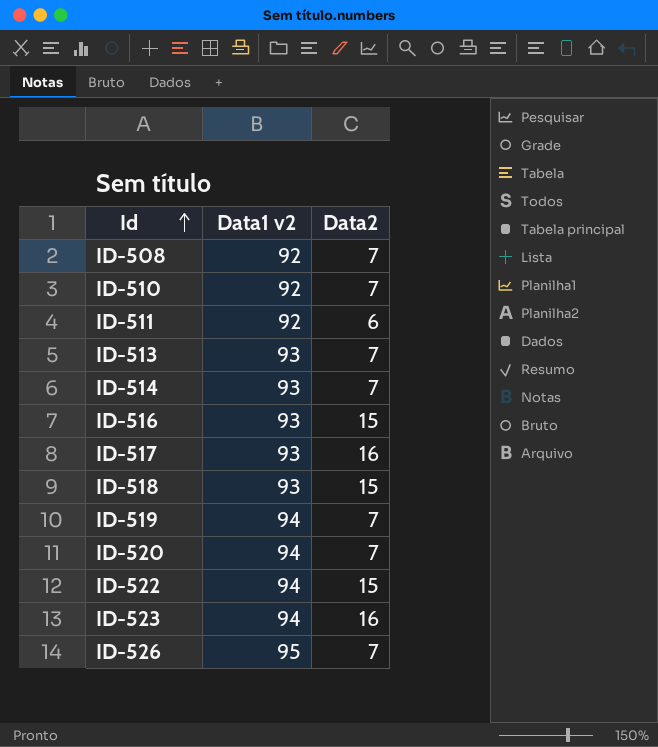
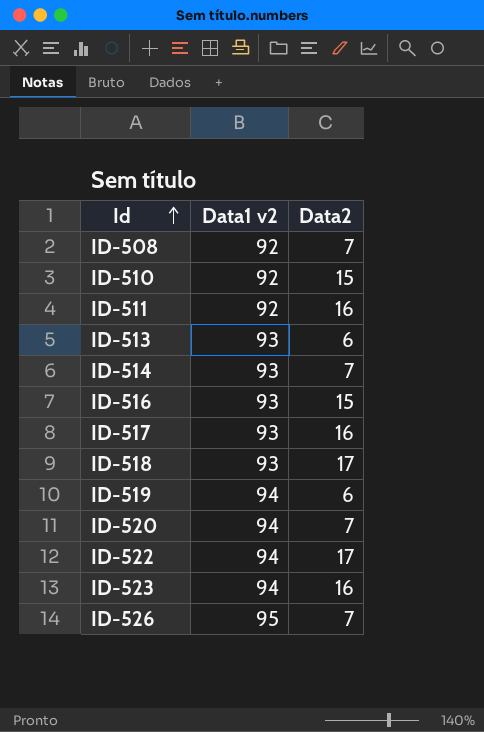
ID-510 | Data2: 7 -> 15
ID-511 | Data2: 6 -> 16
ID-513 | Data2: 7 -> 6
ID-518 | Data2: 15 -> 17
ID-519 | Data2: 7 -> 6
ID-522 | Data2: 15 -> 17

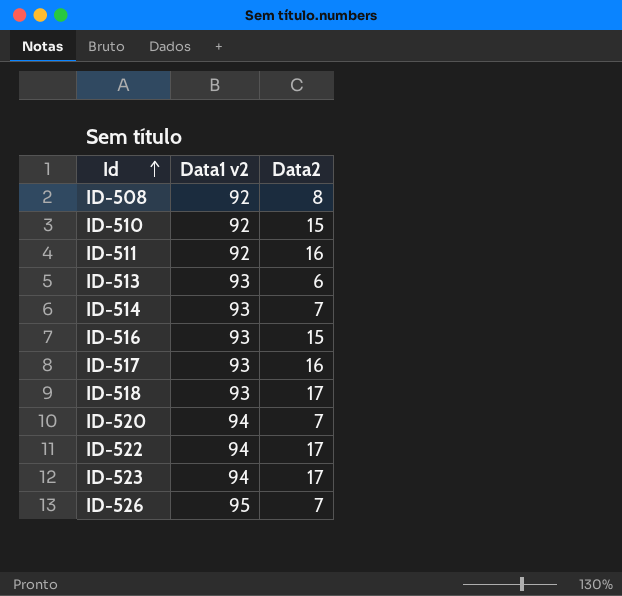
row ID-519: 94 | 6 -> none
ID-508 | Data2: 7 -> 8
ID-523 | Data2: 16 -> 17

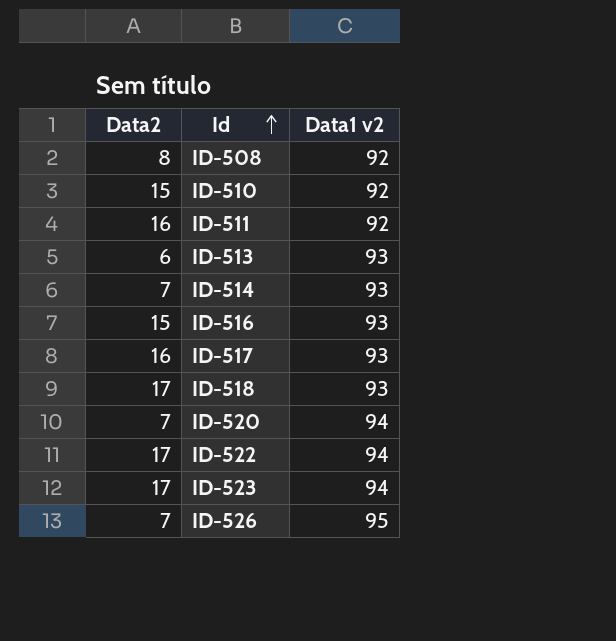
column Data2 | position: 3 -> 1

